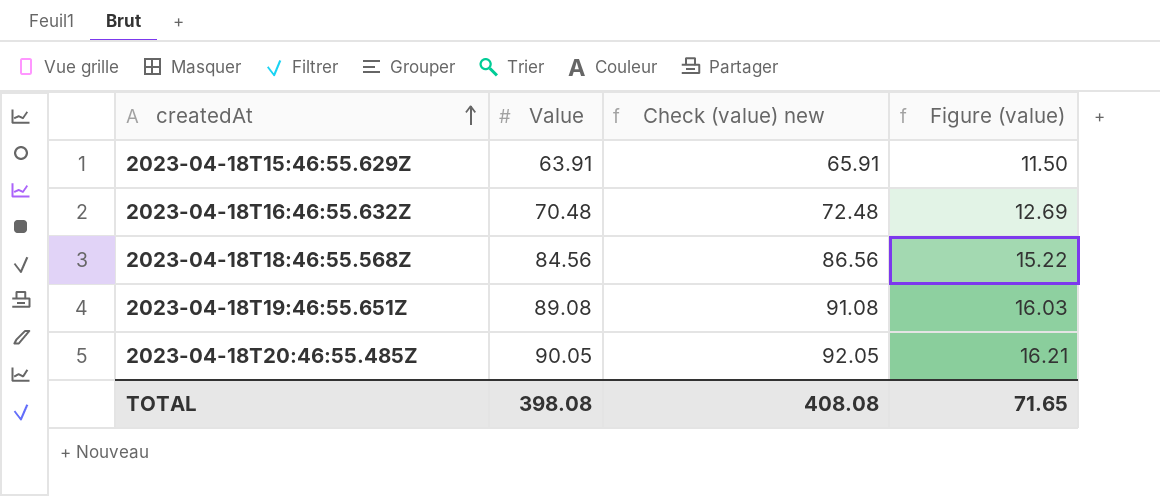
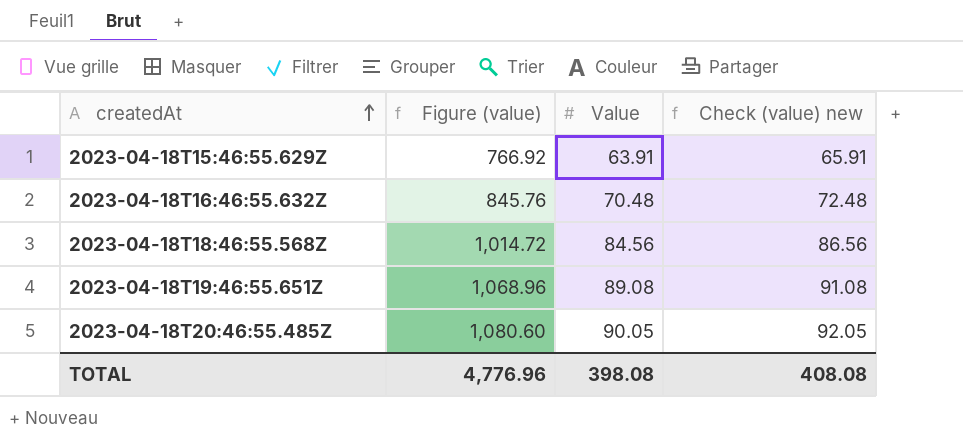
column Figure (value) | formula: [Value] * 0.18 -> [Value] * 12
column Figure (value) | position: 4 -> 2
TOTAL | Figure (value): 71.65 -> 4,776.96

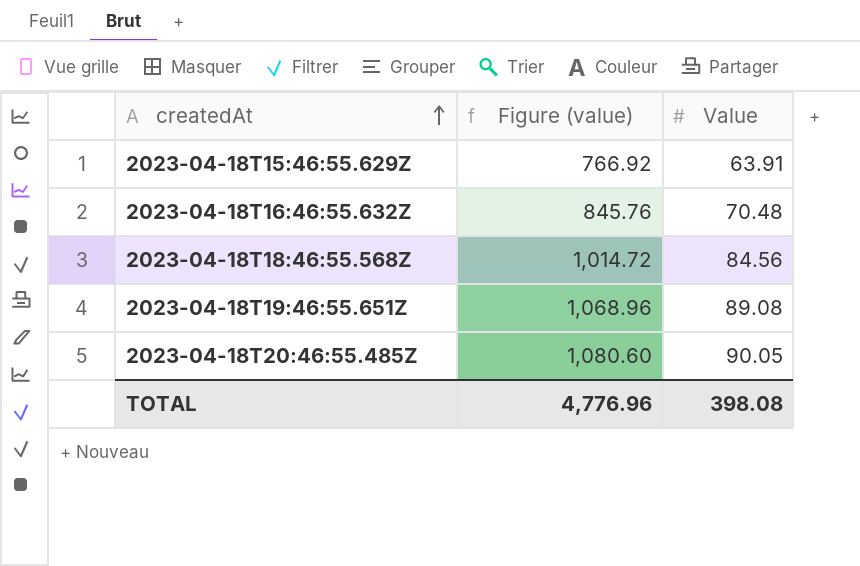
column Check (value) new | formula: [Value] + 2 -> none

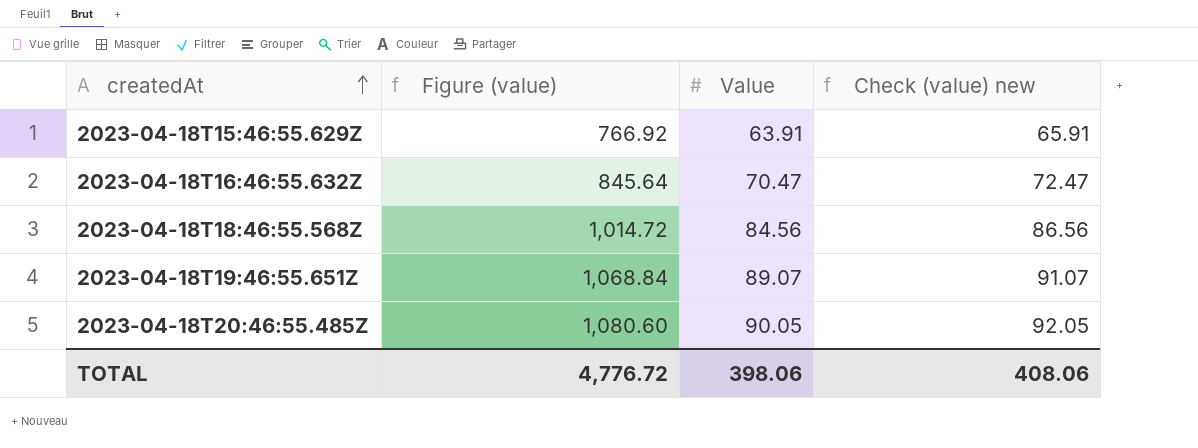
column Check (value) new | formula: none -> [Value] + 2
2023-04-18T16:46:55.632Z | Figure (value): 845.76 -> 845.64
2023-04-18T16:46:55.632Z | Value: 70.48 -> 70.47
2023-04-18T19:46:55.651Z | Figure (value): 1,068.96 -> 1,068.84
2023-04-18T19:46:55.651Z | Value: 89.08 -> 89.07
TOTAL | Figure (value): 4,776.96 -> 4,776.72
TOTAL | Value: 398.08 -> 398.06

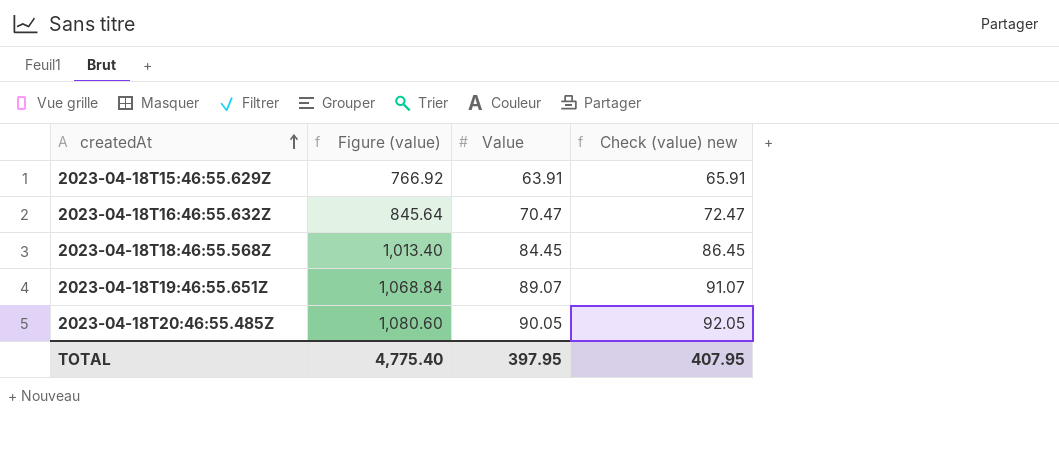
2023-04-18T18:46:55.568Z | Figure (value): 1,014.72 -> 1,013.40
2023-04-18T18:46:55.568Z | Value: 84.56 -> 84.45
2023-04-18T18:46:55.568Z | Check (value) new: 86.56 -> 86.45
TOTAL | Figure (value): 4,776.72 -> 4,775.40
TOTAL | Value: 398.06 -> 397.95
TOTAL | Check (value) new: 408.06 -> 407.95

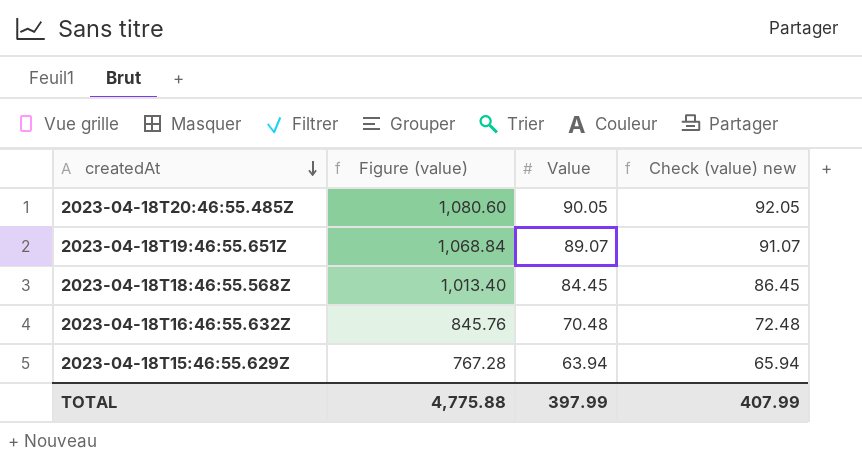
row order: createdAt ascending -> createdAt descending
2023-04-18T16:46:55.632Z | Figure (value): 845.64 -> 845.76
2023-04-18T16:46:55.632Z | Value: 70.47 -> 70.48
2023-04-18T16:46:55.632Z | Check (value) new: 72.47 -> 72.48
2023-04-18T15:46:55.629Z | Figure (value): 766.92 -> 767.28
2023-04-18T15:46:55.629Z | Value: 63.91 -> 63.94
2023-04-18T15:46:55.629Z | Check (value) new: 65.91 -> 65.94
TOTAL | Figure (value): 4,775.40 -> 4,775.88
TOTAL | Value: 397.95 -> 397.99
TOTAL | Check (value) new: 407.95 -> 407.99

